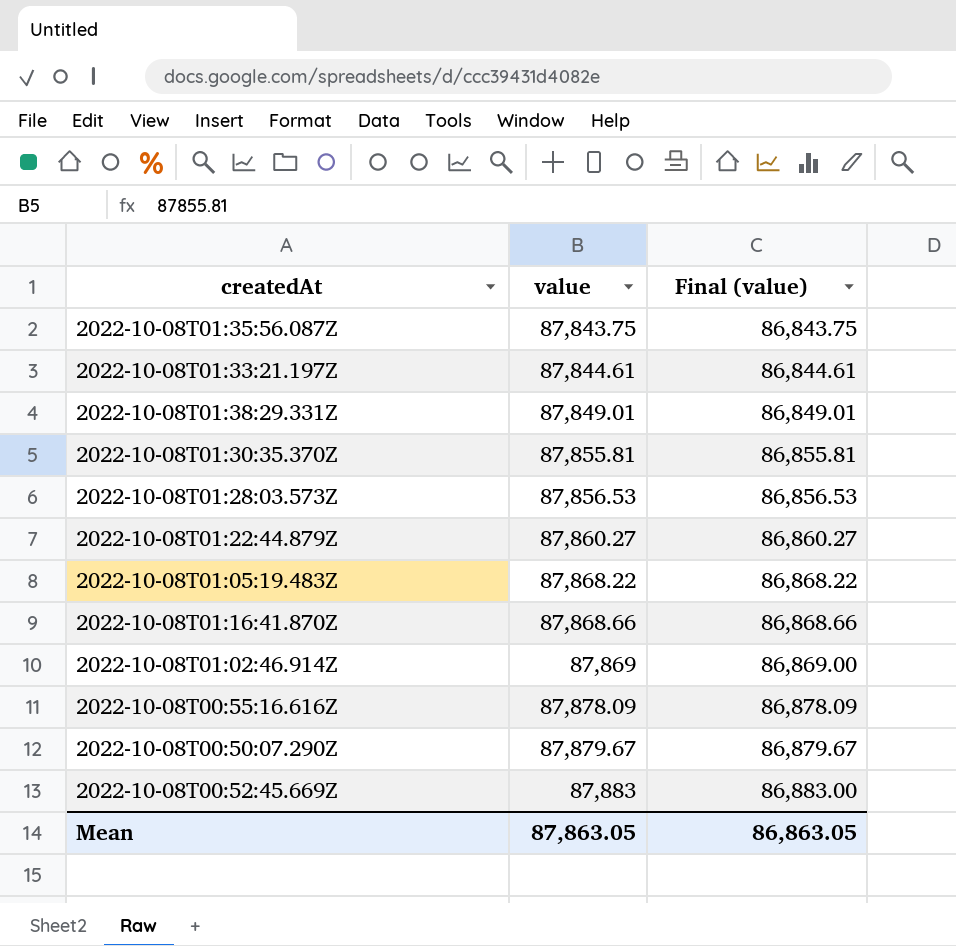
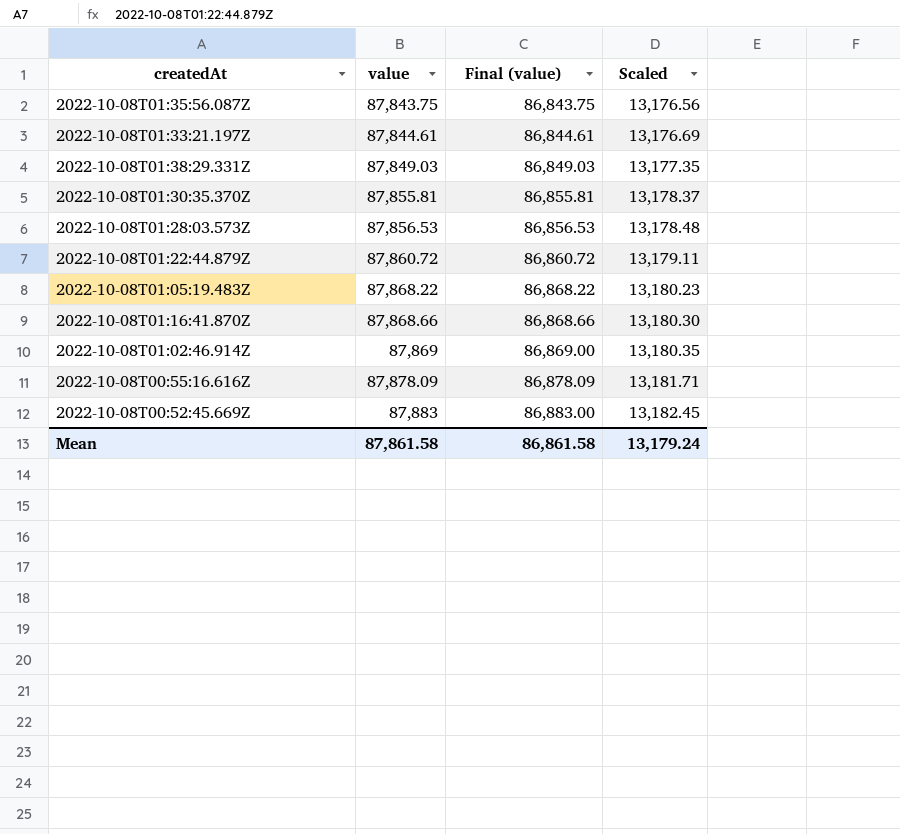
column Scaled | formula: none -> [value] * 0.15
row 2022-10-08T00:50:07.290Z: 87,879.67 | 86,879.67 -> none
2022-10-08T01:38:29.331Z | value: 87,849.01 -> 87,849.03
2022-10-08T01:38:29.331Z | Final (value): 86,849.01 -> 86,849.03
2022-10-08T01:22:44.879Z | value: 87,860.27 -> 87,860.72
2022-10-08T01:22:44.879Z | Final (value): 86,860.27 -> 86,860.72
Mean | value: 87,863.05 -> 87,861.58
Mean | Final (value): 86,863.05 -> 86,861.58

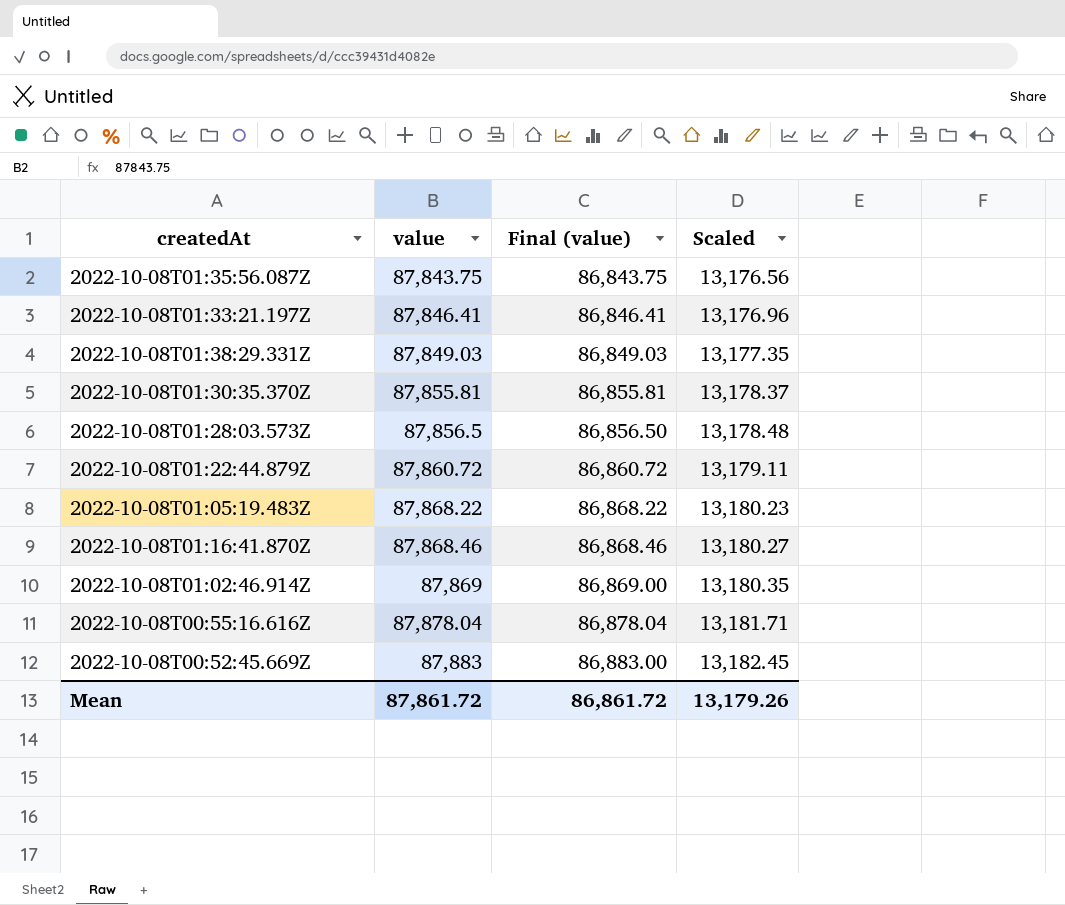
2022-10-08T01:33:21.197Z | value: 87,844.61 -> 87,846.41
2022-10-08T01:33:21.197Z | Final (value): 86,844.61 -> 86,846.41
2022-10-08T01:33:21.197Z | Scaled: 13,176.69 -> 13,176.96
2022-10-08T01:28:03.573Z | value: 87,856.53 -> 87,856.5
2022-10-08T01:28:03.573Z | Final (value): 86,856.53 -> 86,856.50
2022-10-08T01:16:41.870Z | value: 87,868.66 -> 87,868.46
2022-10-08T01:16:41.870Z | Final (value): 86,868.66 -> 86,868.46
2022-10-08T01:16:41.870Z | Scaled: 13,180.30 -> 13,180.27
2022-10-08T00:55:16.616Z | value: 87,878.09 -> 87,878.04
2022-10-08T00:55:16.616Z | Final (value): 86,878.09 -> 86,878.04
Mean | value: 87,861.58 -> 87,861.72
Mean | Final (value): 86,861.58 -> 86,861.72
Mean | Scaled: 13,179.24 -> 13,179.26

